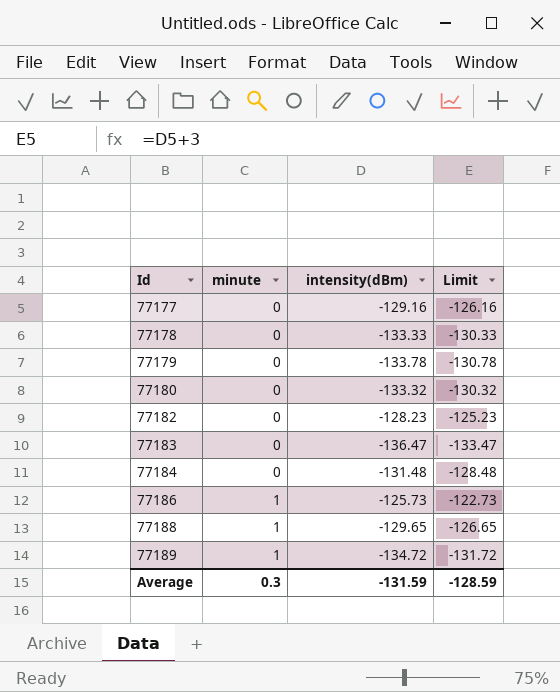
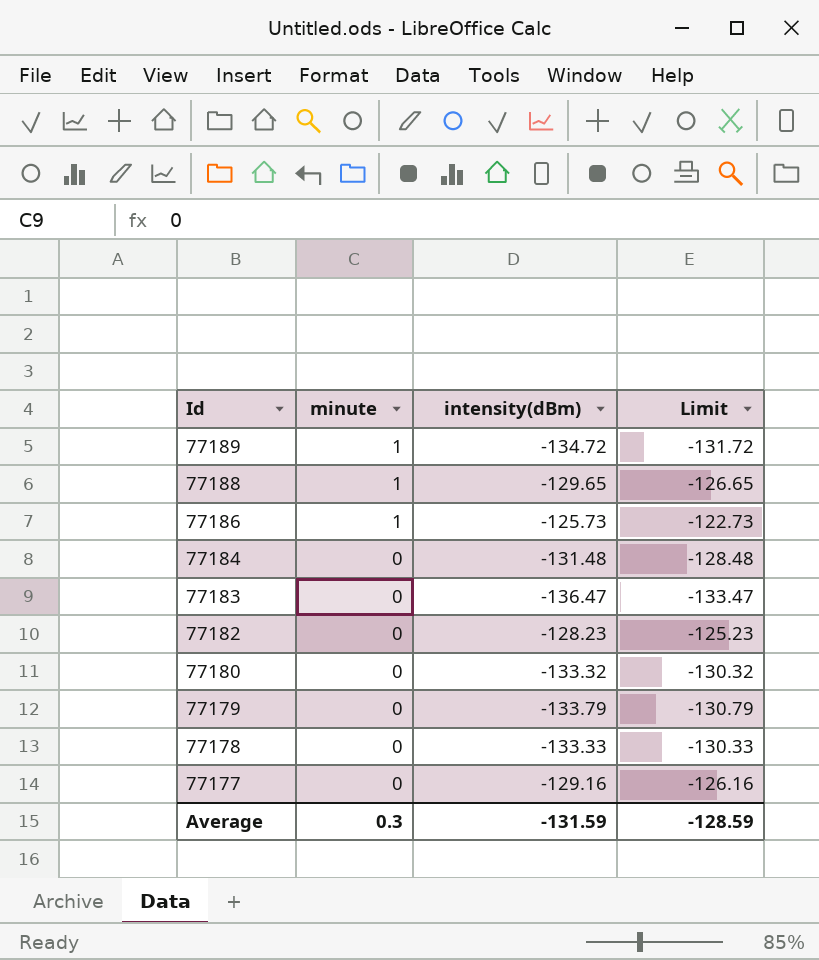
row order: Id ascending -> Id descending
77179 | intensity(dBm): -133.78 -> -133.79
77179 | Limit: -130.78 -> -130.79

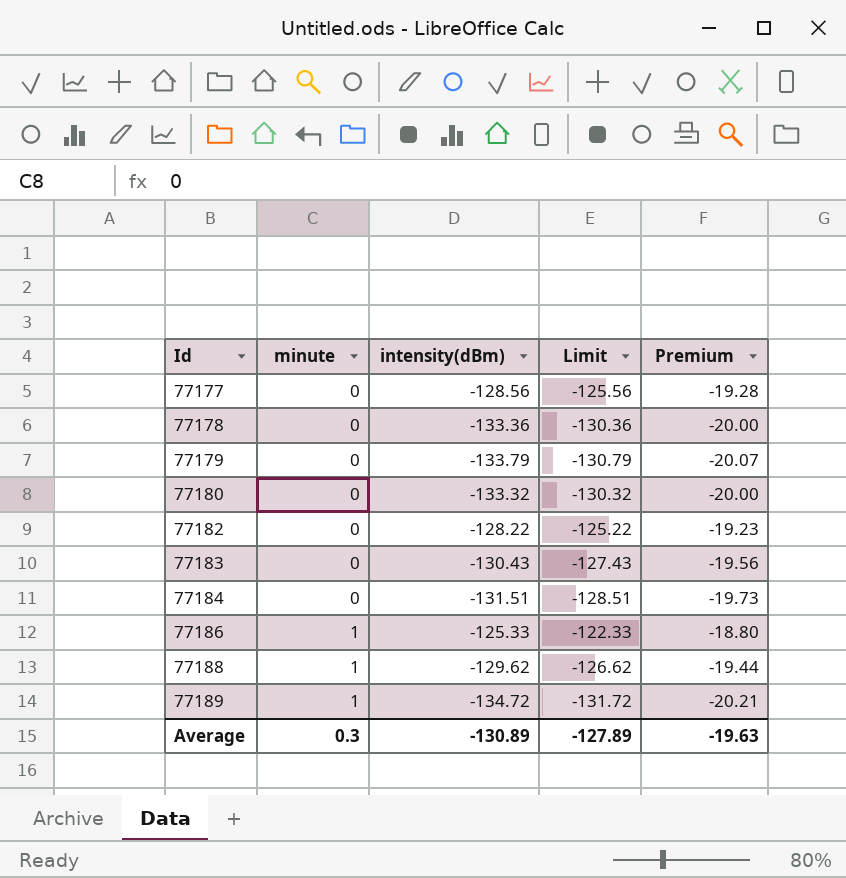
row order: Id descending -> Id ascending
column Premium | formula: none -> [intensity(dBm)] * 0.15
77177 | intensity(dBm): -129.16 -> -128.56
77177 | Limit: -126.16 -> -125.56
77178 | intensity(dBm): -133.33 -> -133.36
77178 | Limit: -130.33 -> -130.36
77182 | intensity(dBm): -128.23 -> -128.22
77182 | Limit: -125.23 -> -125.22
77183 | intensity(dBm): -136.47 -> -130.43
77183 | Limit: -133.47 -> -127.43
77184 | intensity(dBm): -131.48 -> -131.51
77184 | Limit: -128.48 -> -128.51
77186 | intensity(dBm): -125.73 -> -125.33
77186 | Limit: -122.73 -> -122.33
77188 | intensity(dBm): -129.65 -> -129.62
77188 | Limit: -126.65 -> -126.62
Average | intensity(dBm): -131.59 -> -130.89
Average | Limit: -128.59 -> -127.89

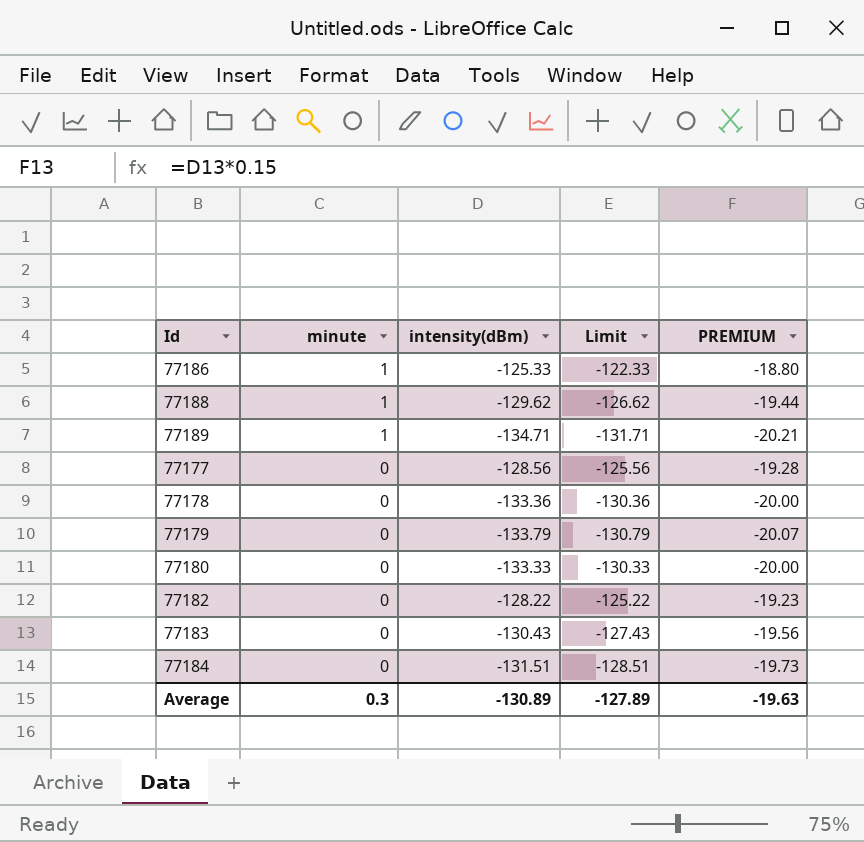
row order: Id ascending -> minute descending
column name: Premium -> PREMIUM
77189 | intensity(dBm): -134.72 -> -134.71
77189 | Limit: -131.72 -> -131.71
77180 | intensity(dBm): -133.32 -> -133.33
77180 | Limit: -130.32 -> -130.33

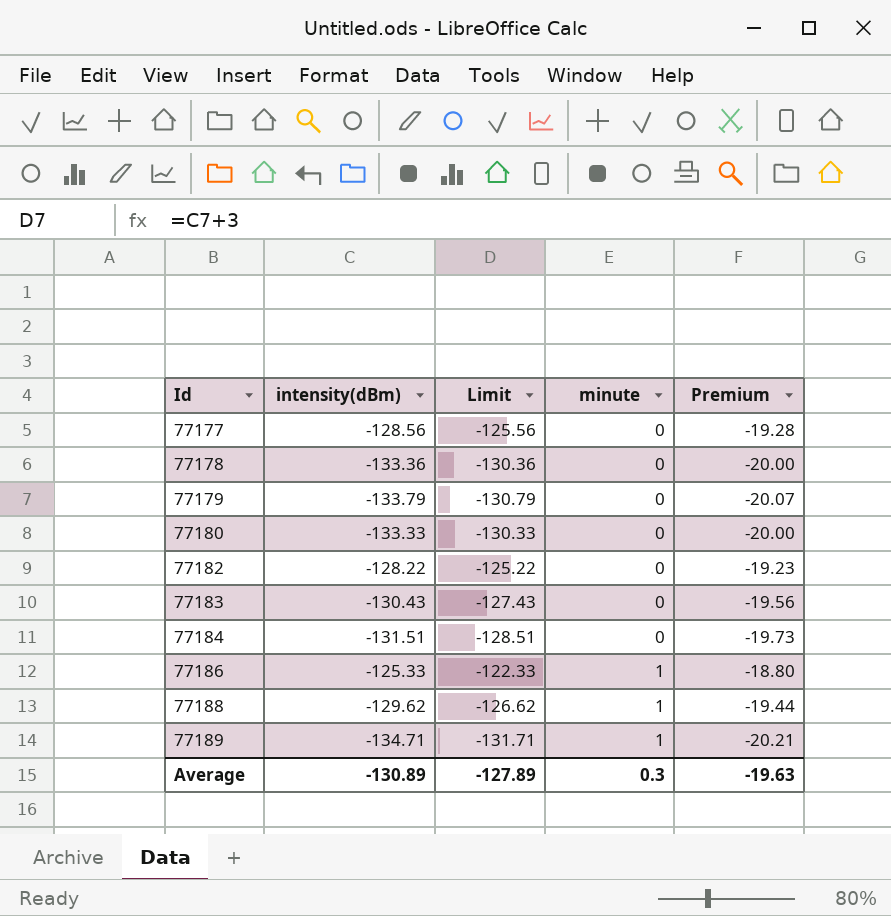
row order: minute descending -> Id ascending
column minute | position: 2 -> 4
column name: PREMIUM -> Premium

